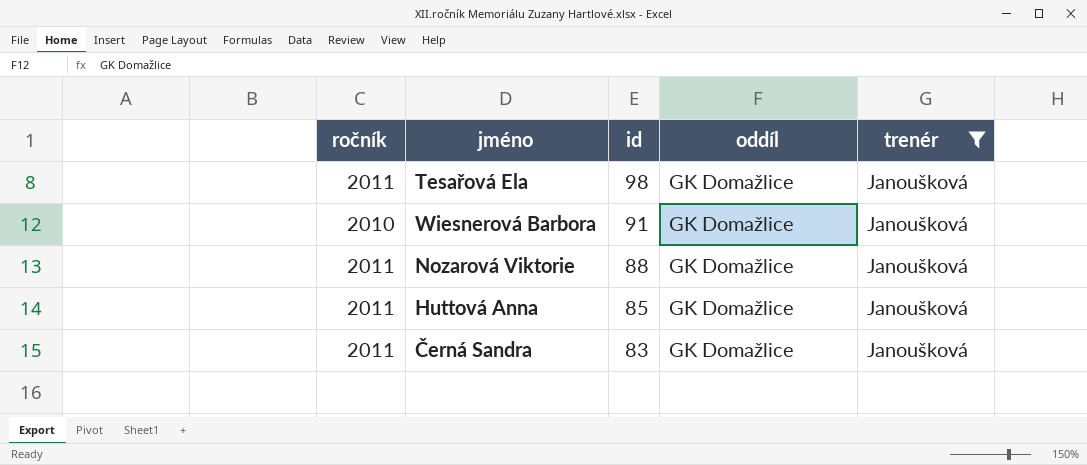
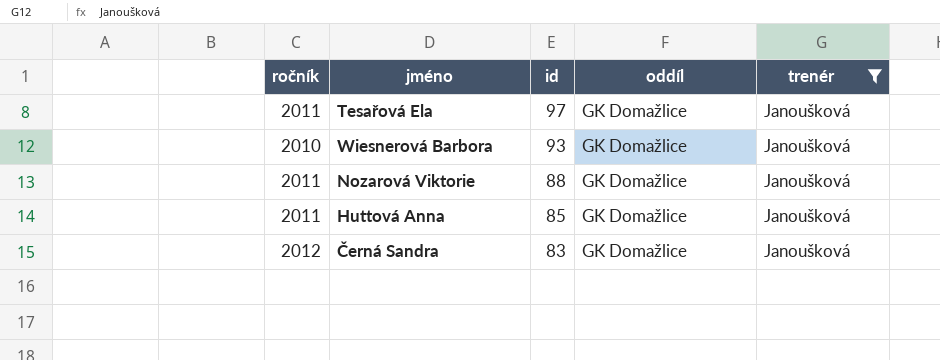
Tesařová Ela | id: 98 -> 97
Wiesnerová Barbora | id: 91 -> 93
Černá Sandra | ročník: 2011 -> 2012

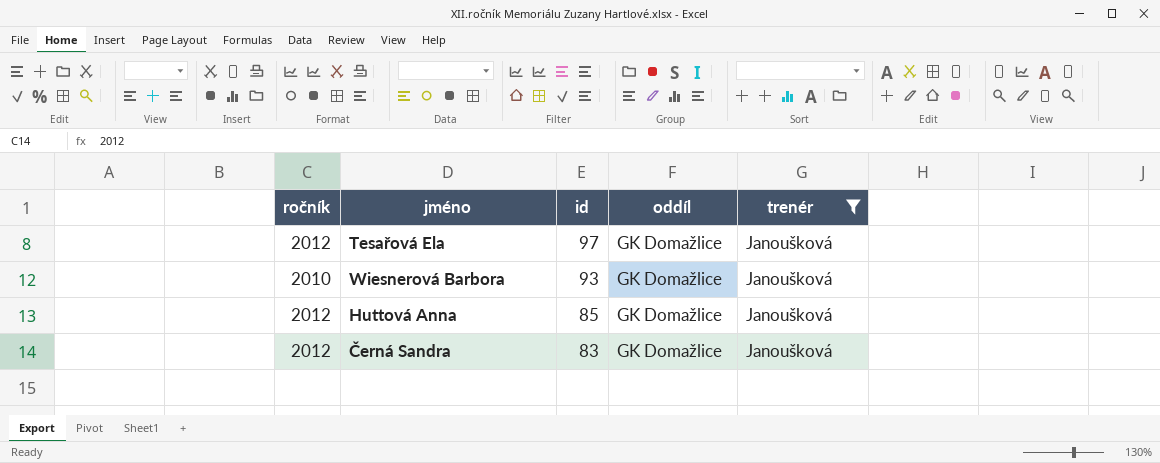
row Nozarová Viktorie: 2011 | 88 | GK Domažlice | Janoušková -> none
Tesařová Ela | ročník: 2011 -> 2012
Huttová Anna | ročník: 2011 -> 2012

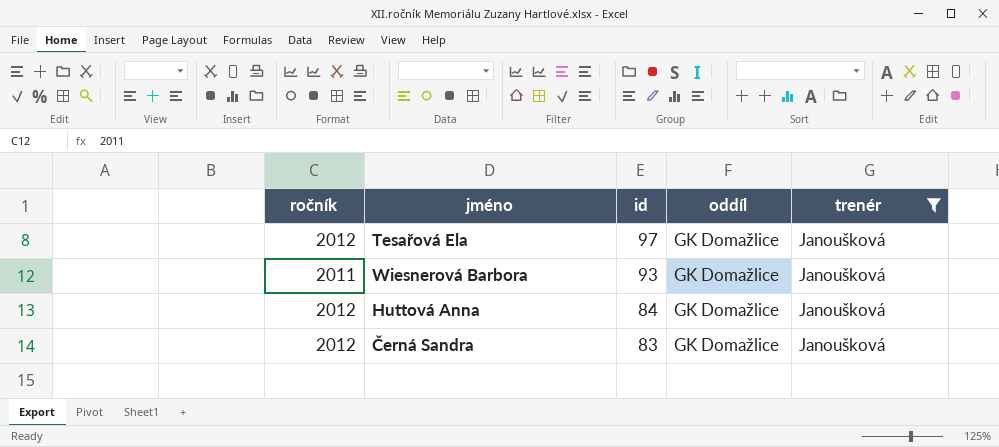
Wiesnerová Barbora | ročník: 2010 -> 2011
Huttová Anna | id: 85 -> 84

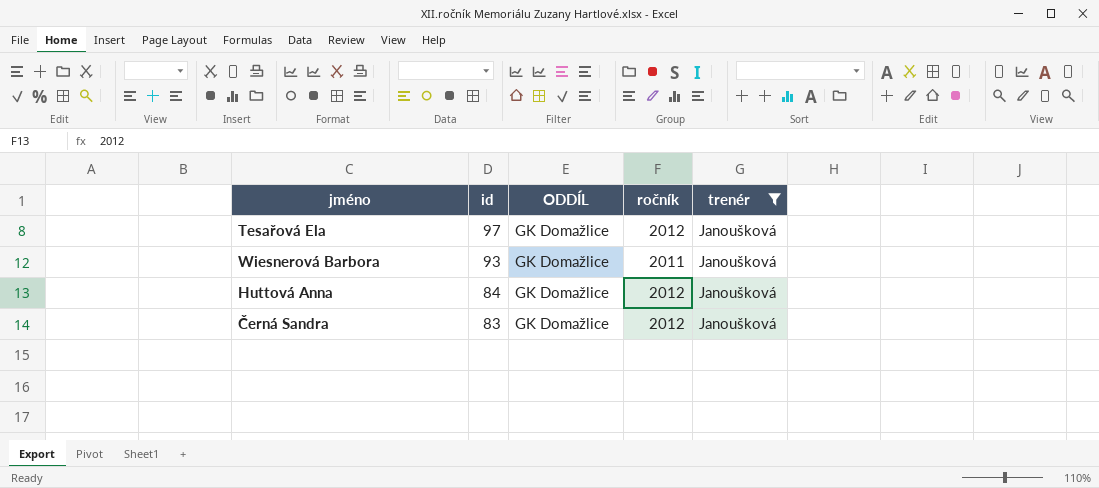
column name: oddíl -> ODDÍL
column ročník | position: 1 -> 4

